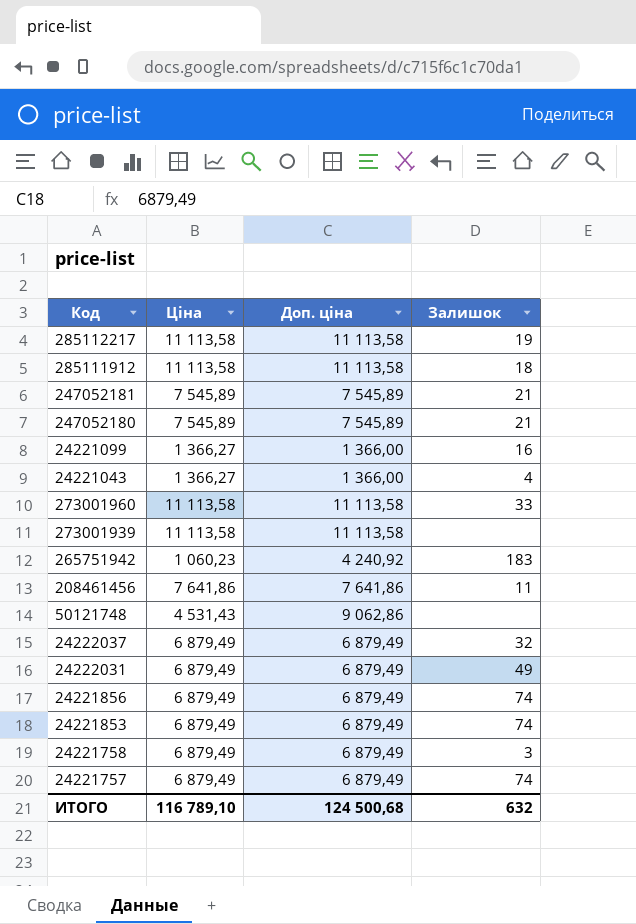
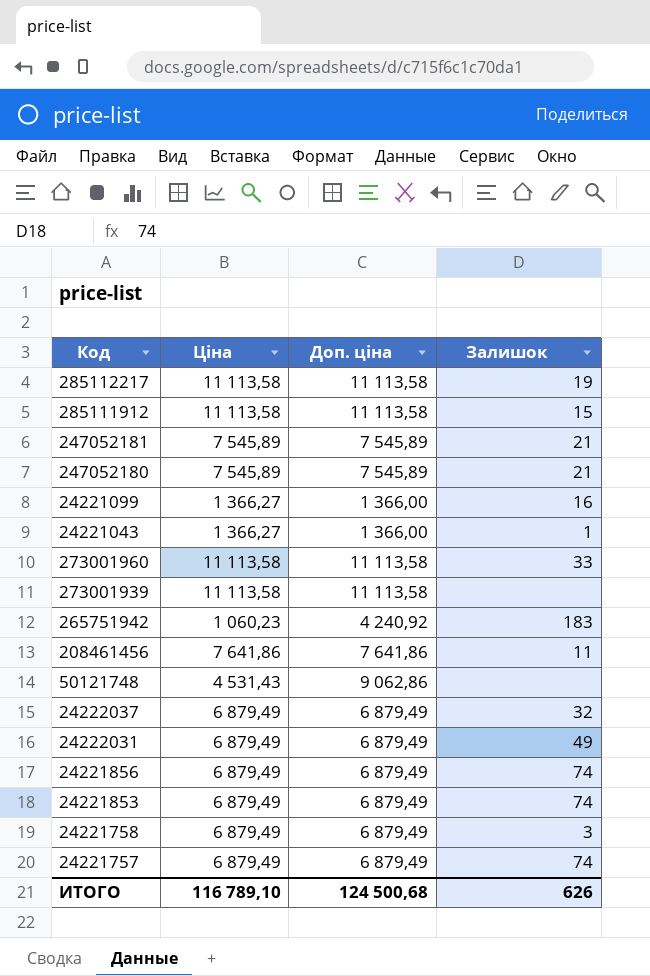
285111912 | Залишок: 18 -> 15
24221043 | Залишок: 4 -> 1
ИТОГО | Залишок: 632 -> 626

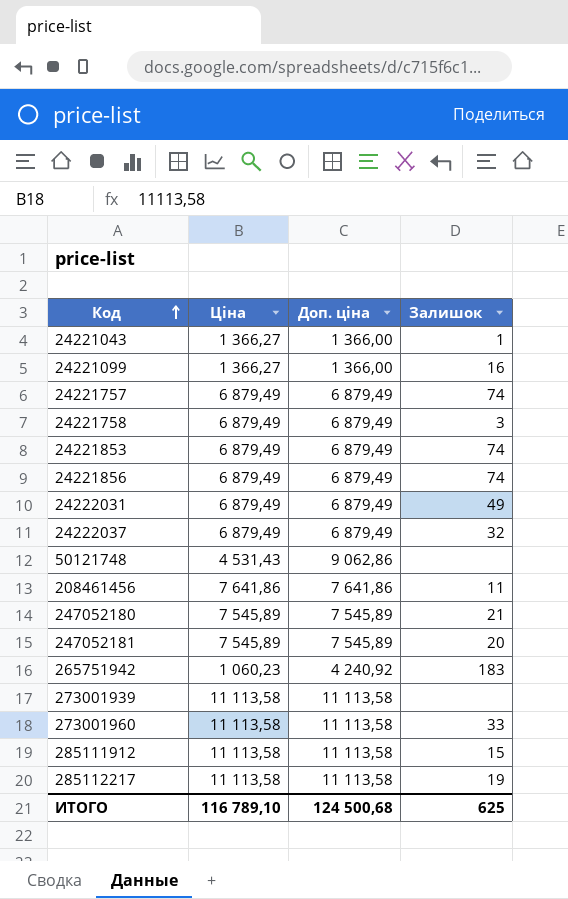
row order: none -> Код ascending
247052181 | Залишок: 21 -> 20
ИТОГО | Залишок: 626 -> 625

